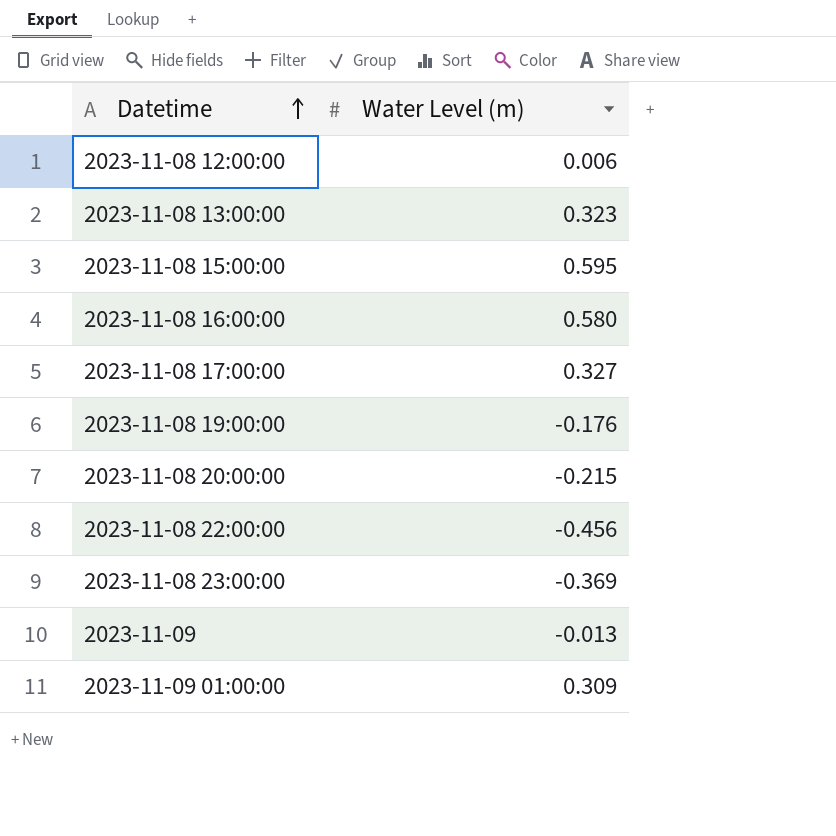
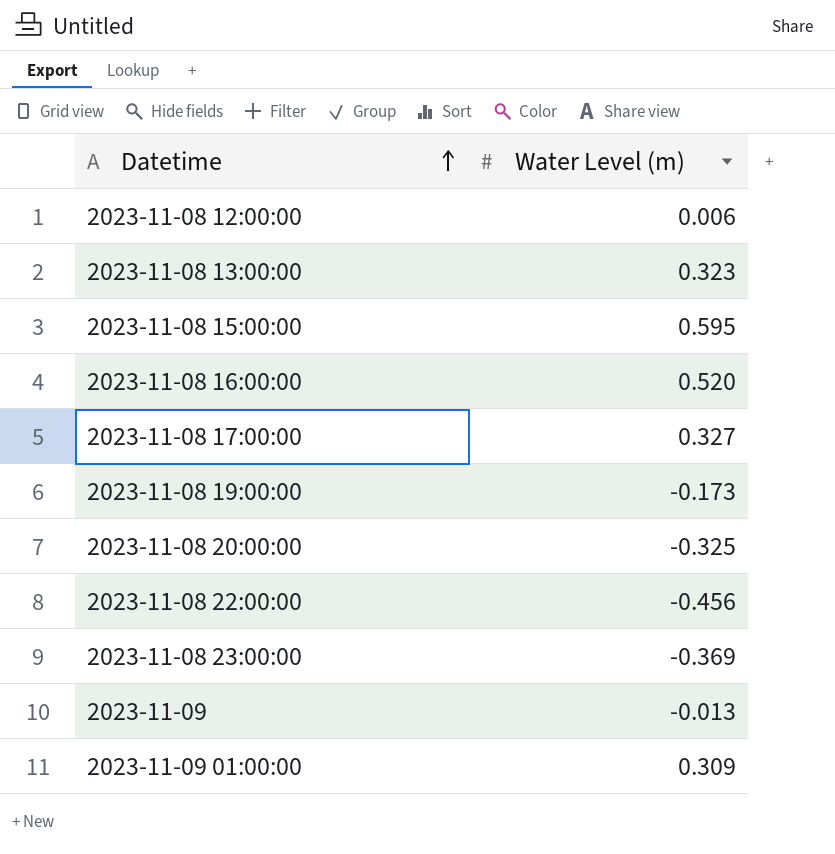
2023-11-08 16:00:00 | Water Level (m): 0.580 -> 0.520
2023-11-08 19:00:00 | Water Level (m): -0.176 -> -0.173
2023-11-08 20:00:00 | Water Level (m): -0.215 -> -0.325

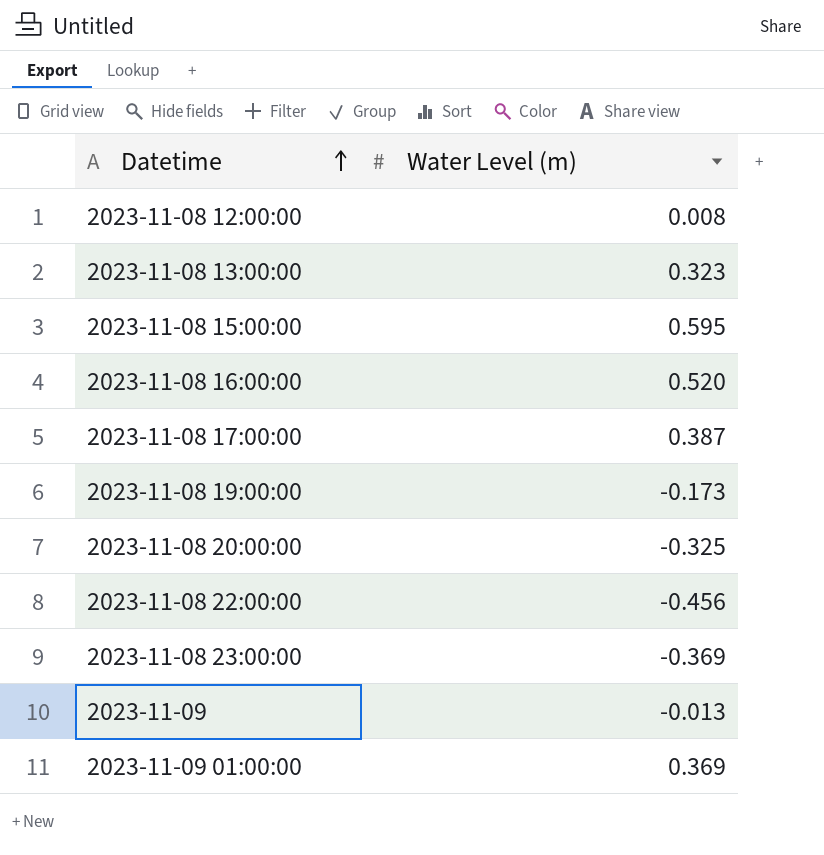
2023-11-08 12:00:00 | Water Level (m): 0.006 -> 0.008
2023-11-08 17:00:00 | Water Level (m): 0.327 -> 0.387
2023-11-09 01:00:00 | Water Level (m): 0.309 -> 0.369

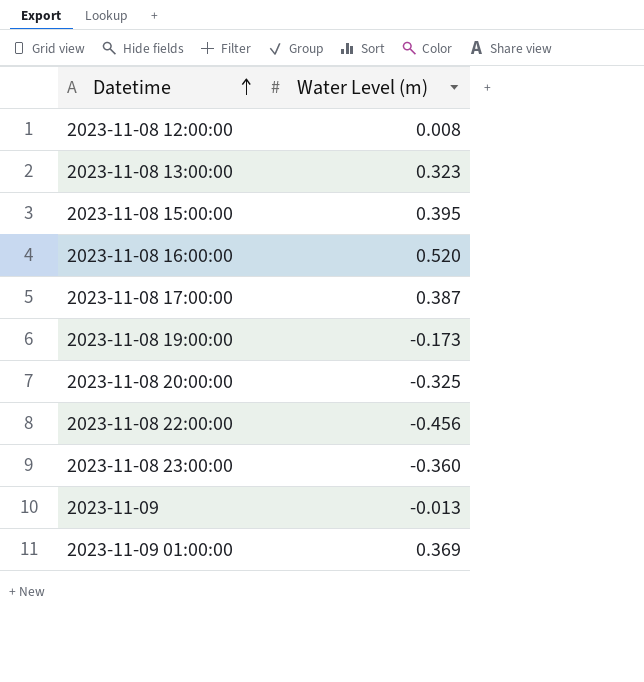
2023-11-08 15:00:00 | Water Level (m): 0.595 -> 0.395
2023-11-08 23:00:00 | Water Level (m): -0.369 -> -0.360

